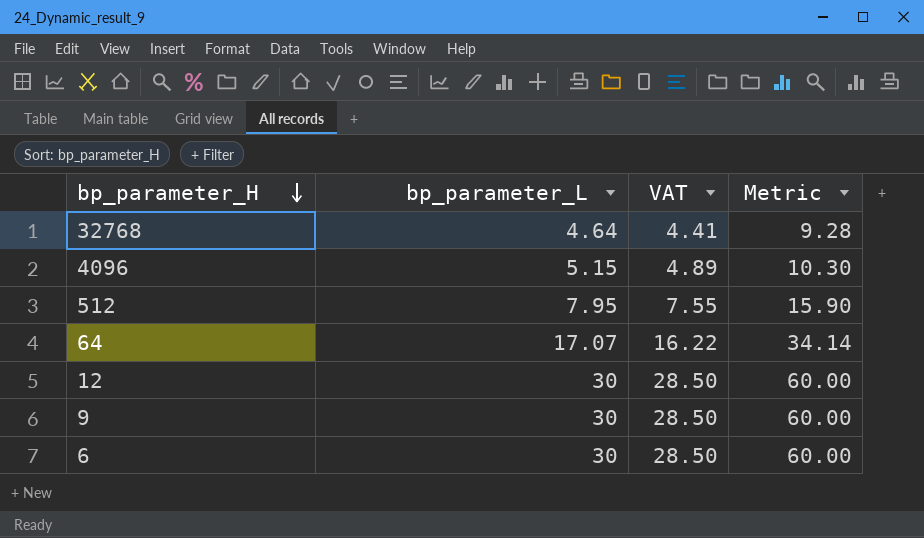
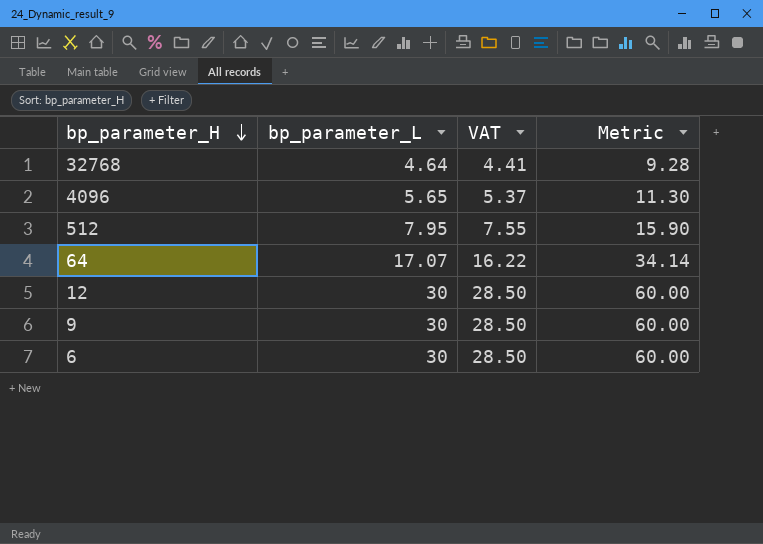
4096 | bp_parameter_L: 5.15 -> 5.65
4096 | VAT: 4.89 -> 5.37
4096 | Metric: 10.30 -> 11.30

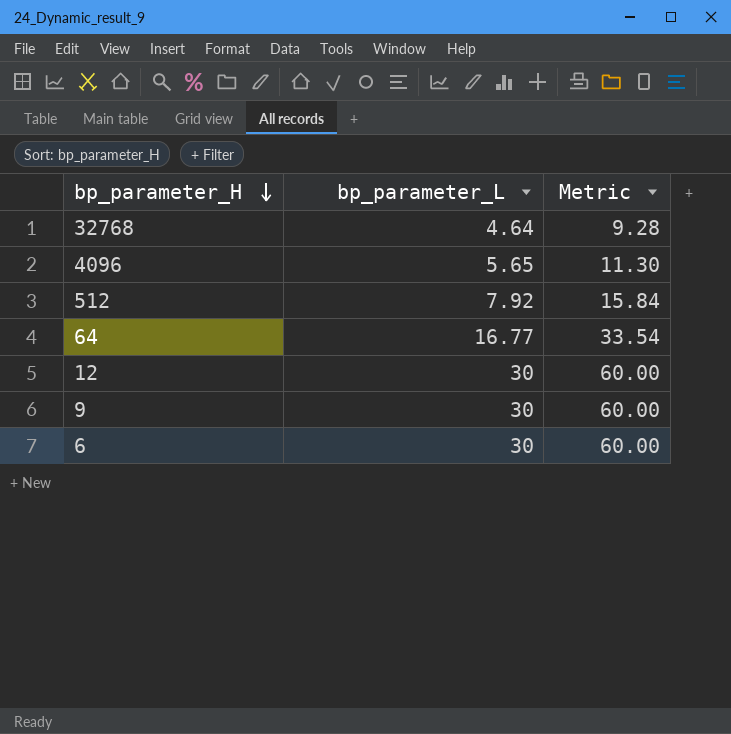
column VAT | formula: [bp_parameter_L] * 0.95 -> none
512 | bp_parameter_L: 7.95 -> 7.92
512 | Metric: 15.90 -> 15.84
64 | bp_parameter_L: 17.07 -> 16.77
64 | Metric: 34.14 -> 33.54

